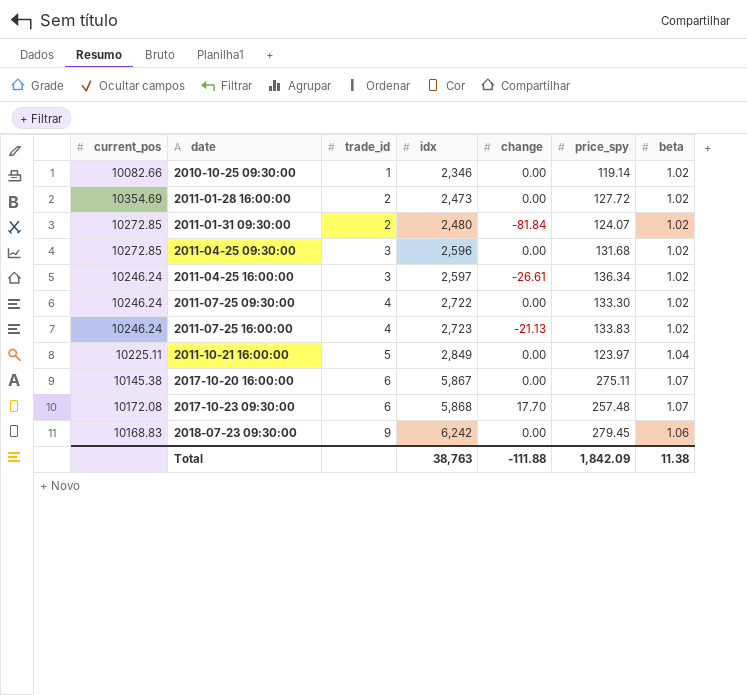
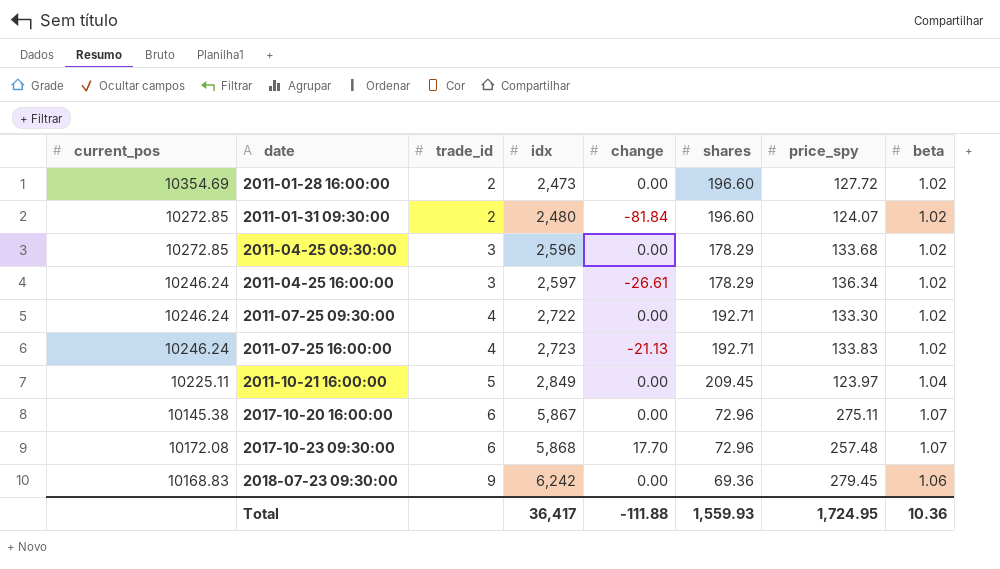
column shares | position: none -> 6
row 2010-10-25 09:30:00: 10082.66 | 1 | 2,346 | 0.00 | 119.14 | 1.02 -> none
2011-04-25 09:30:00 | price_spy: 131.68 -> 133.68
Total | idx: 38,763 -> 36,417
Total | price_spy: 1,842.09 -> 1,724.95
Total | beta: 11.38 -> 10.36

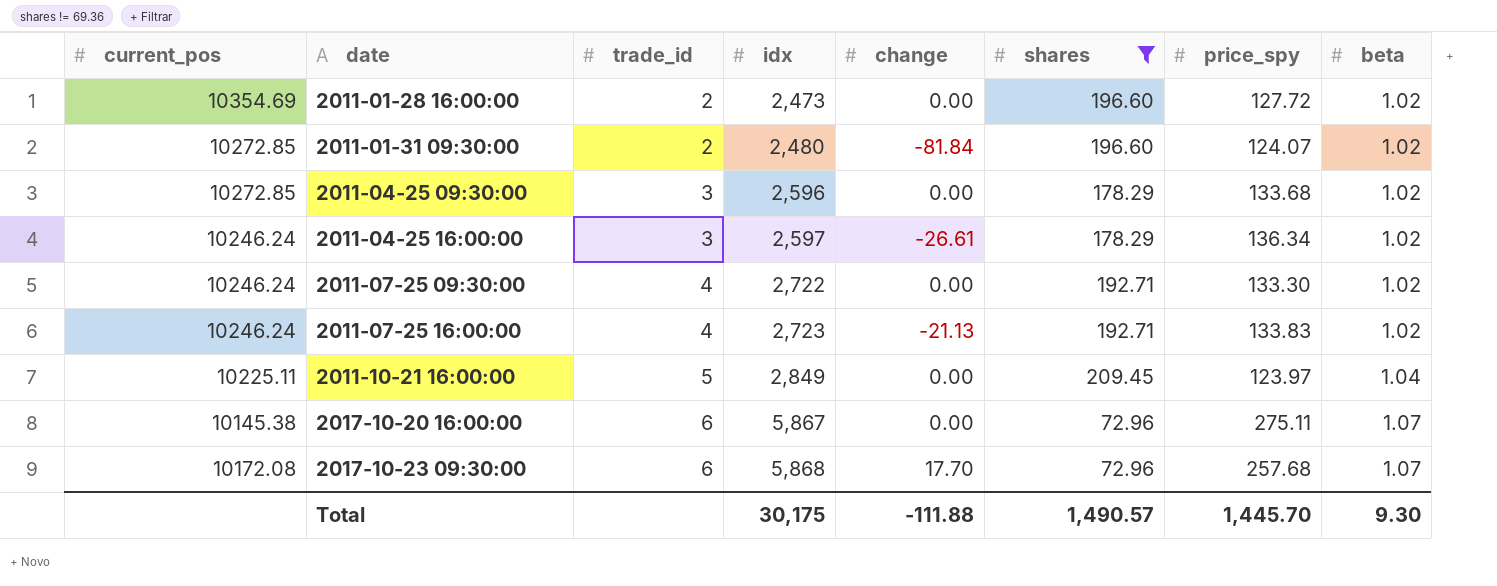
filter: none -> shares != 69.36
2017-10-23 09:30:00 | price_spy: 257.48 -> 257.68
Total | idx: 36,417 -> 30,175
Total | shares: 1,559.93 -> 1,490.57
Total | price_spy: 1,724.95 -> 1,445.70
Total | beta: 10.36 -> 9.30

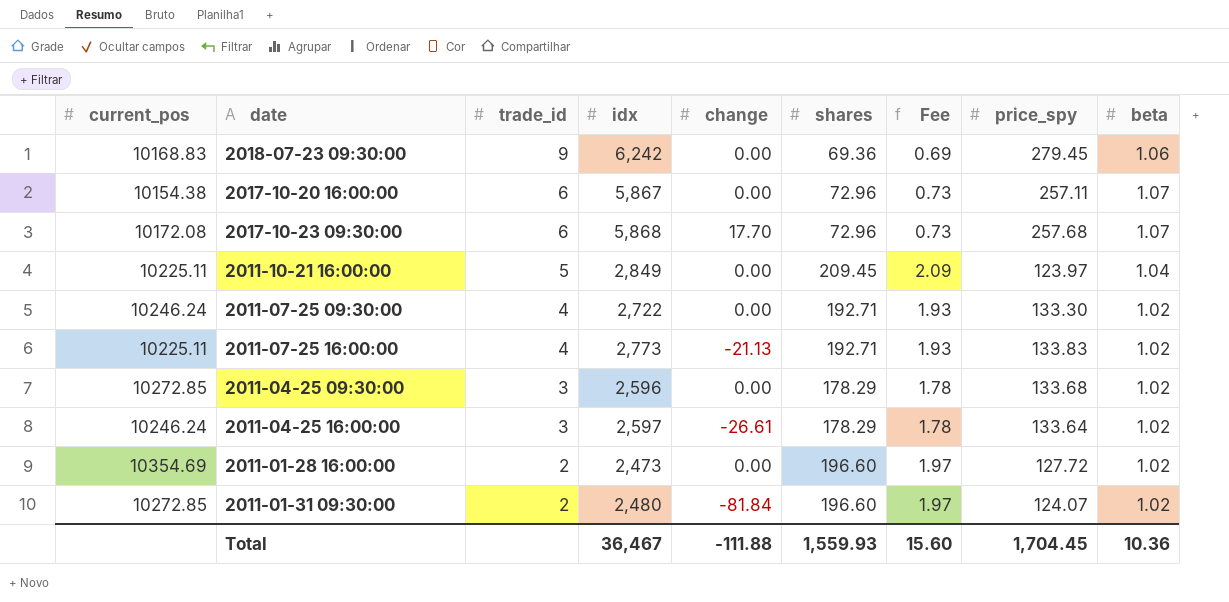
filter: shares != 69.36 -> none
row order: date ascending -> trade_id descending
column Fee | formula: none -> [shares] * 0.01
2017-10-20 16:00:00 | current_pos: 10145.38 -> 10154.38
2017-10-20 16:00:00 | price_spy: 275.11 -> 257.11
2011-07-25 16:00:00 | current_pos: 10246.24 -> 10225.11
2011-07-25 16:00:00 | idx: 2,723 -> 2,773
2011-04-25 16:00:00 | price_spy: 136.34 -> 133.64
Total | idx: 30,175 -> 36,467
Total | shares: 1,490.57 -> 1,559.93
Total | price_spy: 1,445.70 -> 1,704.45
Total | beta: 9.30 -> 10.36

